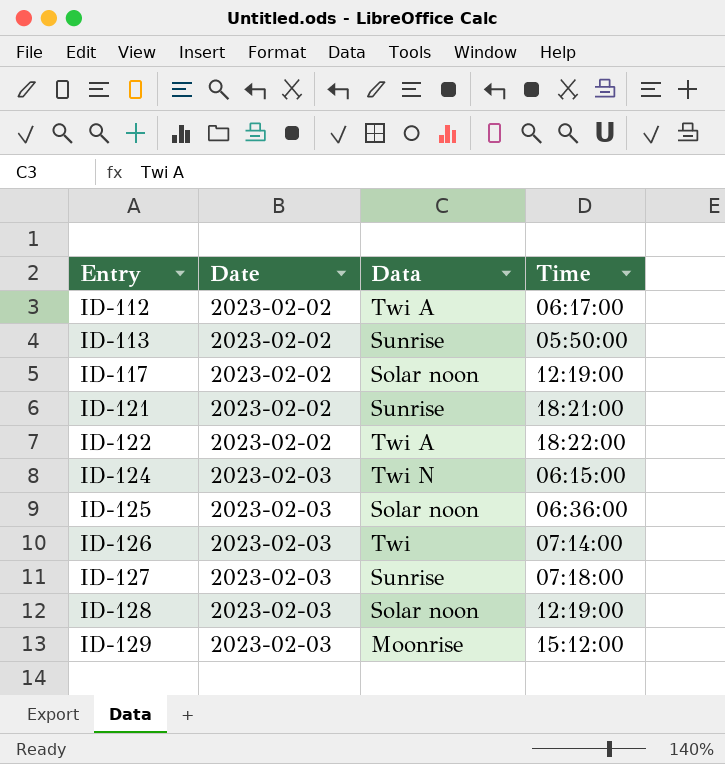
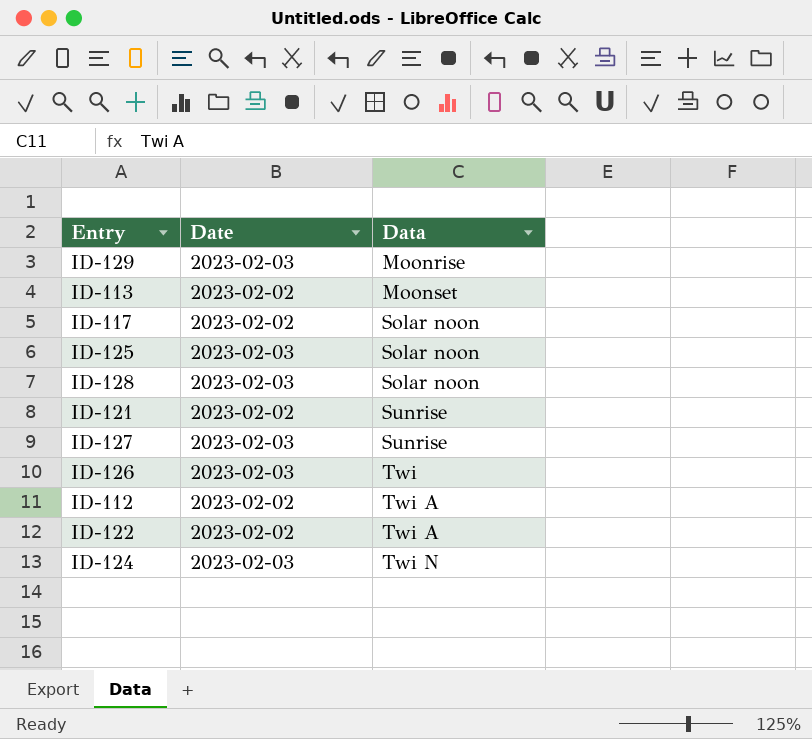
row order: Entry ascending -> Data ascending
column Time | position: 4 -> none
ID-113 | Data: Sunrise -> Moonset

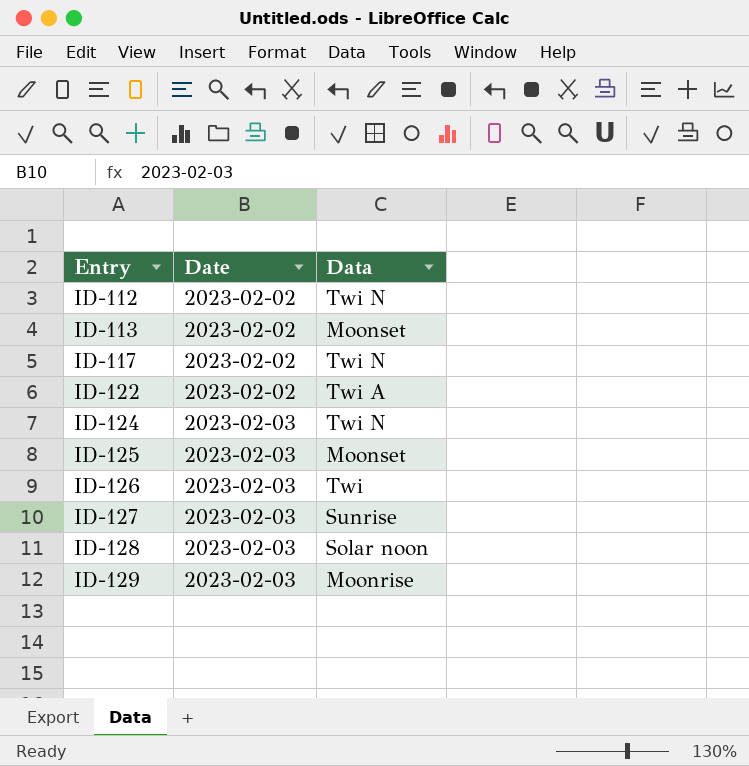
row order: Data ascending -> Entry ascending
row ID-121: 2023-02-02 | Sunrise -> none
ID-112 | Data: Twi A -> Twi N
ID-117 | Data: Solar noon -> Twi N
ID-125 | Data: Solar noon -> Moonset

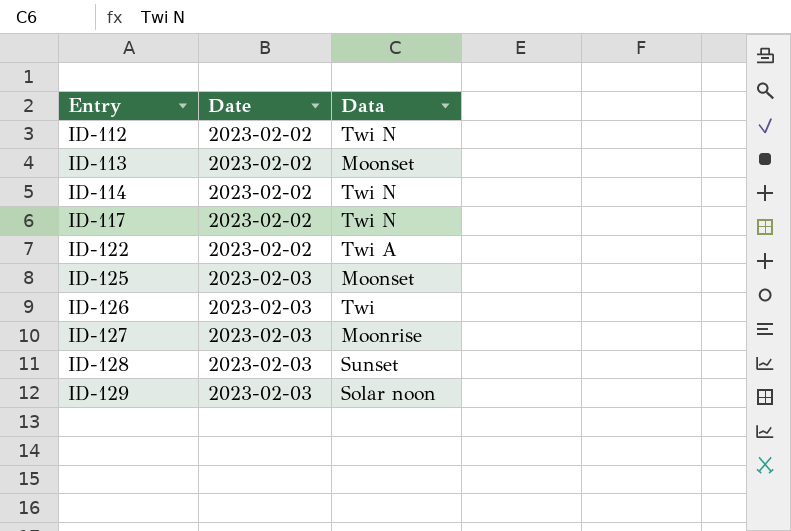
row ID-124: 2023-02-03 | Twi N -> none
row ID-114: none -> 2023-02-02 | Twi N
ID-127 | Data: Sunrise -> Moonrise
ID-128 | Data: Solar noon -> Sunset
ID-129 | Data: Moonrise -> Solar noon

